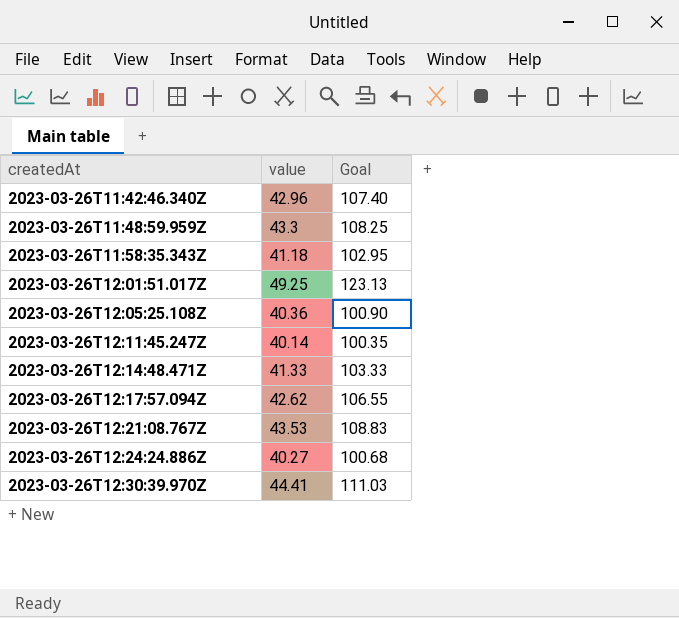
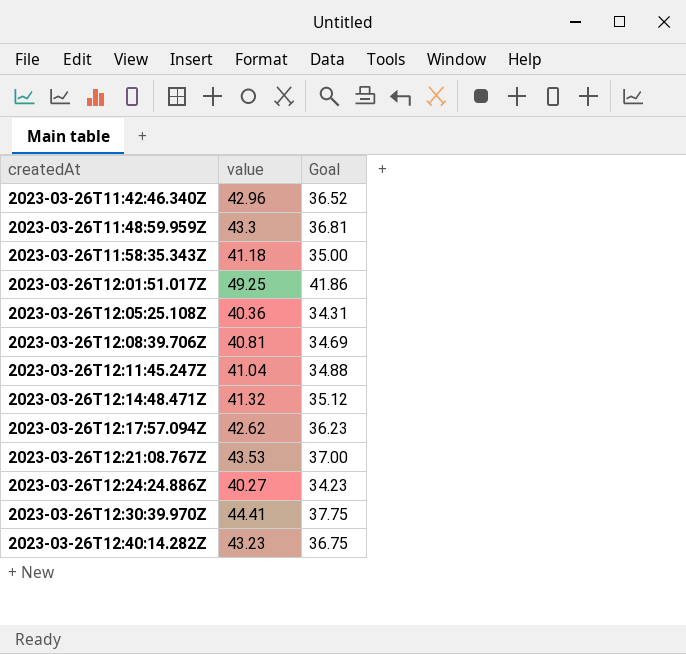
column Goal | formula: [value] * 2.5 -> [value] * 0.85
row 2023-03-26T12:08:39.706Z: none -> 40.81 | 34.69
2023-03-26T12:11:45.247Z | value: 40.14 -> 41.04
2023-03-26T12:14:48.471Z | value: 41.33 -> 41.32
row 2023-03-26T12:40:14.282Z: none -> 43.23 | 36.75

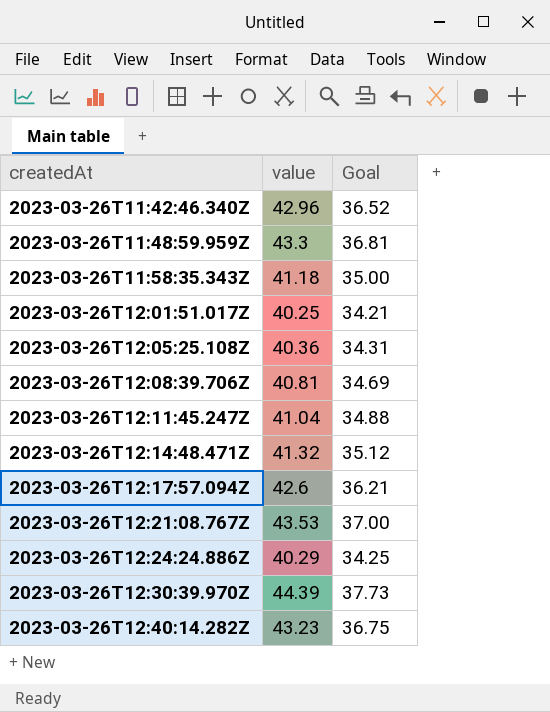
2023-03-26T12:01:51.017Z | value: 49.25 -> 40.25
2023-03-26T12:01:51.017Z | Goal: 41.86 -> 34.21
2023-03-26T12:17:57.094Z | value: 42.62 -> 42.6
2023-03-26T12:17:57.094Z | Goal: 36.23 -> 36.21
2023-03-26T12:24:24.886Z | value: 40.27 -> 40.29
2023-03-26T12:24:24.886Z | Goal: 34.23 -> 34.25
2023-03-26T12:30:39.970Z | value: 44.41 -> 44.39
2023-03-26T12:30:39.970Z | Goal: 37.75 -> 37.73

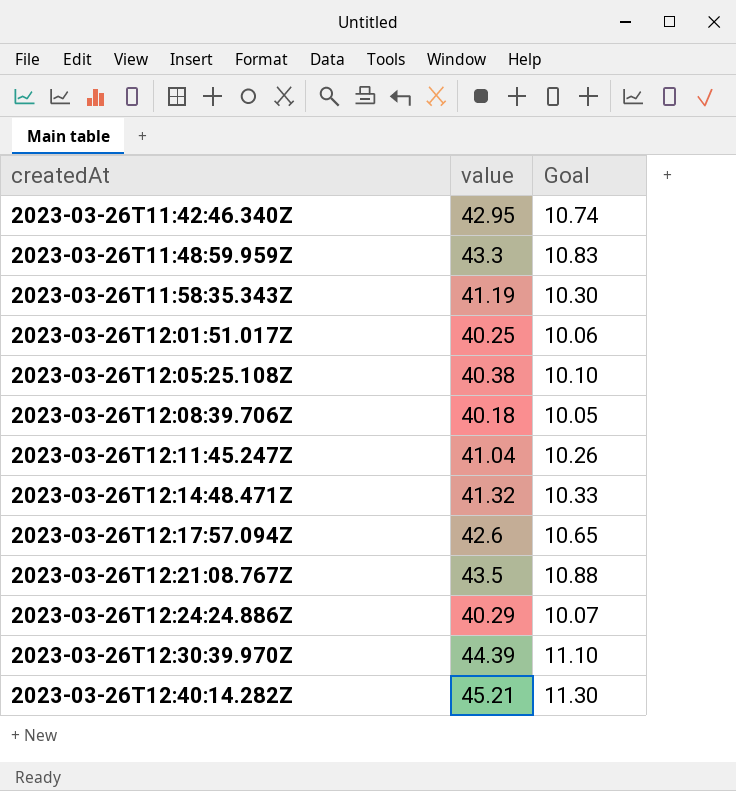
column Goal | formula: [value] * 0.85 -> [value] * 0.25
2023-03-26T11:42:46.340Z | value: 42.96 -> 42.95
2023-03-26T11:58:35.343Z | value: 41.18 -> 41.19
2023-03-26T12:05:25.108Z | value: 40.36 -> 40.38
2023-03-26T12:08:39.706Z | value: 40.81 -> 40.18
2023-03-26T12:21:08.767Z | value: 43.53 -> 43.5
2023-03-26T12:40:14.282Z | value: 43.23 -> 45.21

